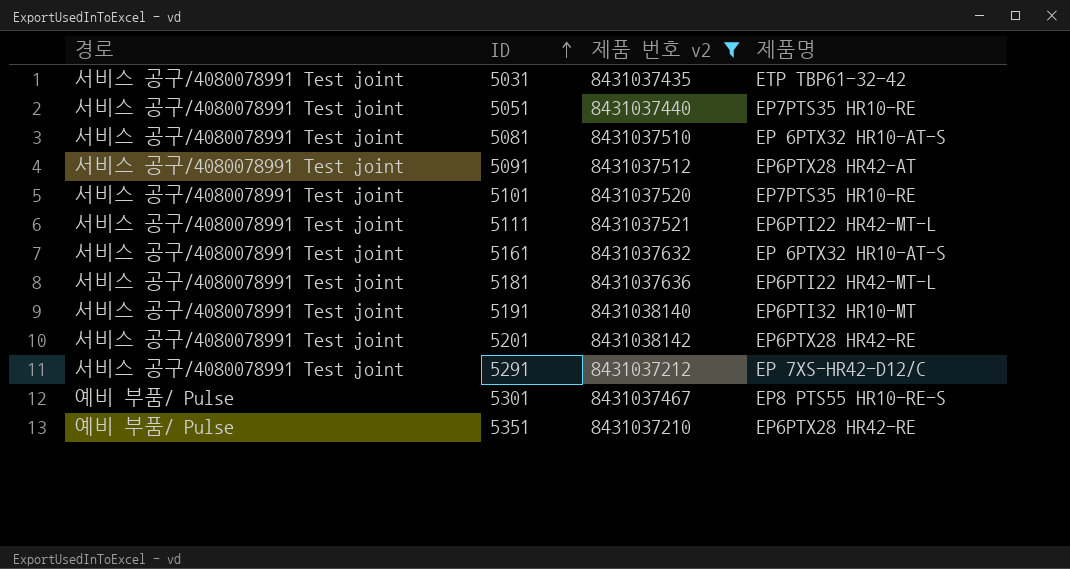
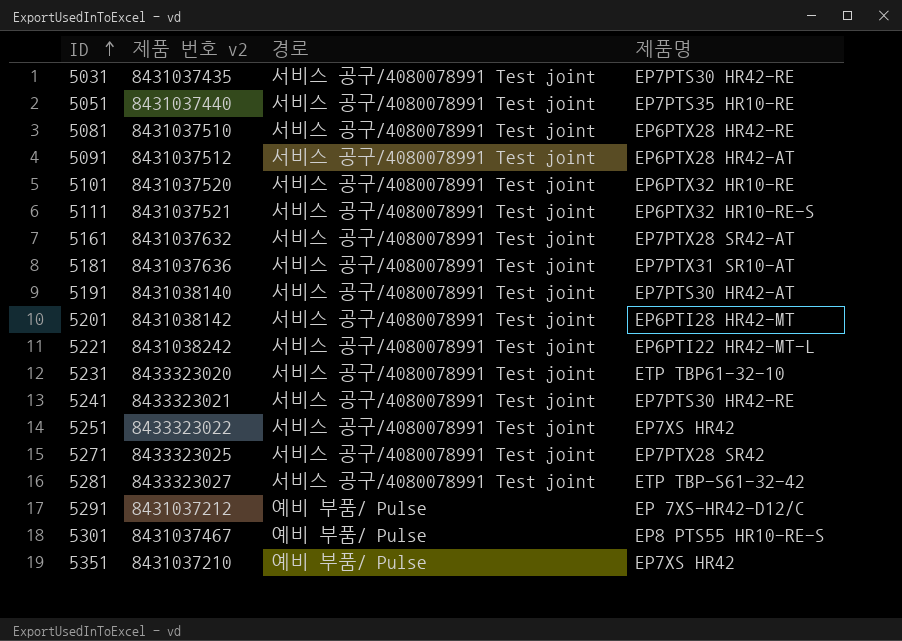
filter: 제품 번호 v2 <= 8431038142 -> none
column 경로 | position: 1 -> 3
5031 | 제품명: ETP TBP61-32-42 -> EP7PTS30 HR42-RE
5081 | 제품명: EP 6PTX32 HR10-AT-S -> EP6PTX28 HR42-RE
5101 | 제품명: EP7PTS35 HR10-RE -> EP6PTX32 HR10-RE
5111 | 제품명: EP6PTI22 HR42-MT-L -> EP6PTX32 HR10-RE-S
5161 | 제품명: EP 6PTX32 HR10-AT-S -> EP7PTX28 SR42-AT
5181 | 제품명: EP6PTI22 HR42-MT-L -> EP7PTX31 SR10-AT
5191 | 제품명: EP6PTI32 HR10-MT -> EP7PTS30 HR42-AT
5201 | 제품명: EP6PTX28 HR42-RE -> EP6PTI28 HR42-MT
5291 | 경로: 서비스 공구/4080078991 Test joint -> 예비 부품/ Pulse
5351 | 제품명: EP6PTX28 HR42-RE -> EP7XS HR42

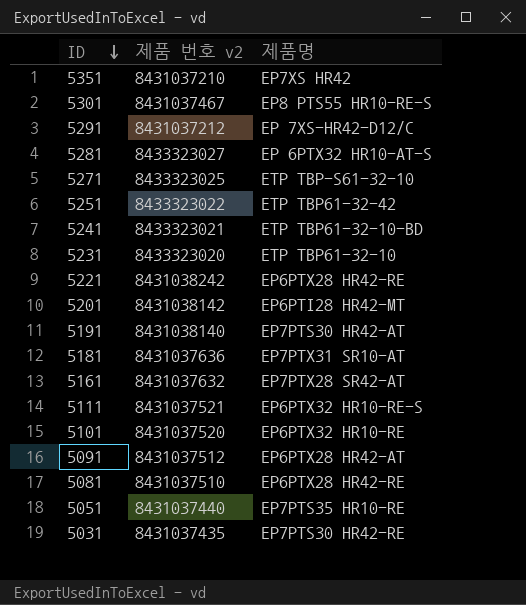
row order: ID ascending -> ID descending
column 경로 | position: 3 -> none
5281 | 제품명: ETP TBP-S61-32-42 -> EP 6PTX32 HR10-AT-S
5271 | 제품명: EP7PTX28 SR42 -> ETP TBP-S61-32-10
5251 | 제품명: EP7XS HR42 -> ETP TBP61-32-42
5241 | 제품명: EP7PTS30 HR42-RE -> ETP TBP61-32-10-BD
5221 | 제품명: EP6PTI22 HR42-MT-L -> EP6PTX28 HR42-RE

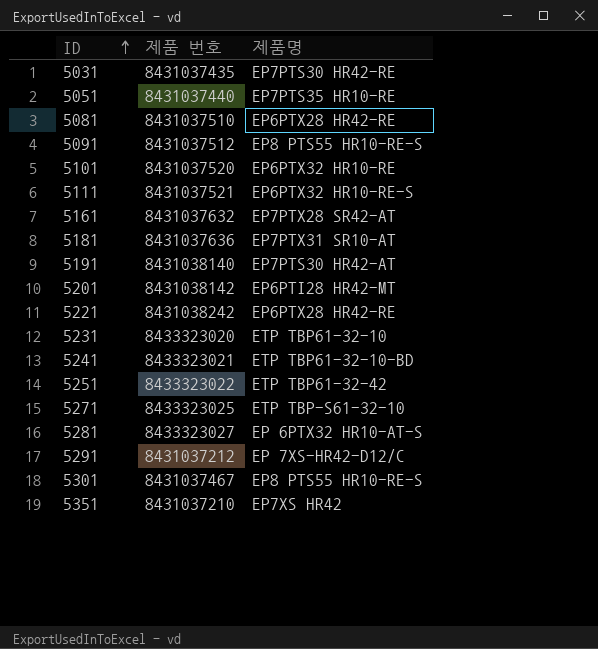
row order: ID descending -> ID ascending
column name: 제품 번호 v2 -> 제품 번호
5091 | 제품명: EP6PTX28 HR42-AT -> EP8 PTS55 HR10-RE-S

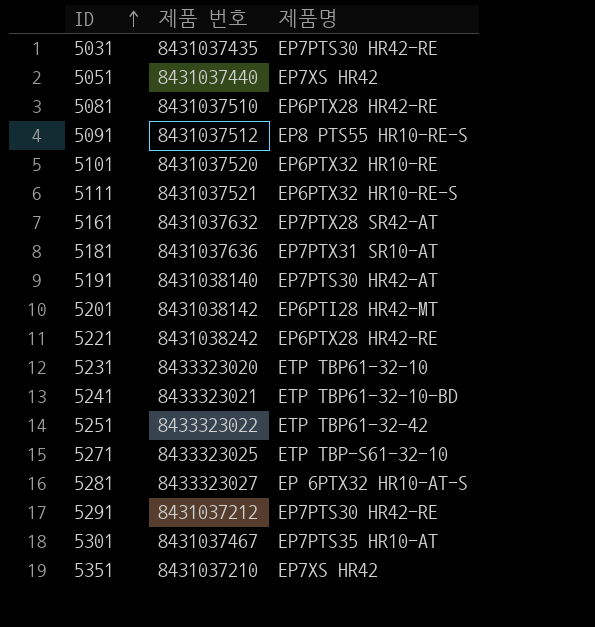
5051 | 제품명: EP7PTS35 HR10-RE -> EP7XS HR42
5291 | 제품명: EP 7XS-HR42-D12/C -> EP7PTS30 HR42-RE
5301 | 제품명: EP8 PTS55 HR10-RE-S -> EP7PTS35 HR10-AT

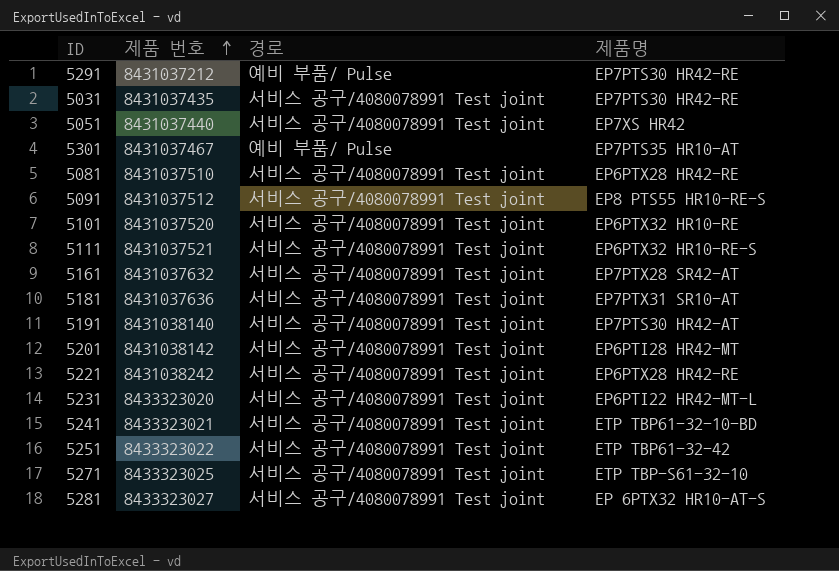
row order: ID ascending -> 제품 번호 ascending
column 경로 | position: none -> 3
row 5351: 8431037210 | EP7XS HR42 -> none
5231 | 제품명: ETP TBP61-32-10 -> EP6PTI22 HR42-MT-L

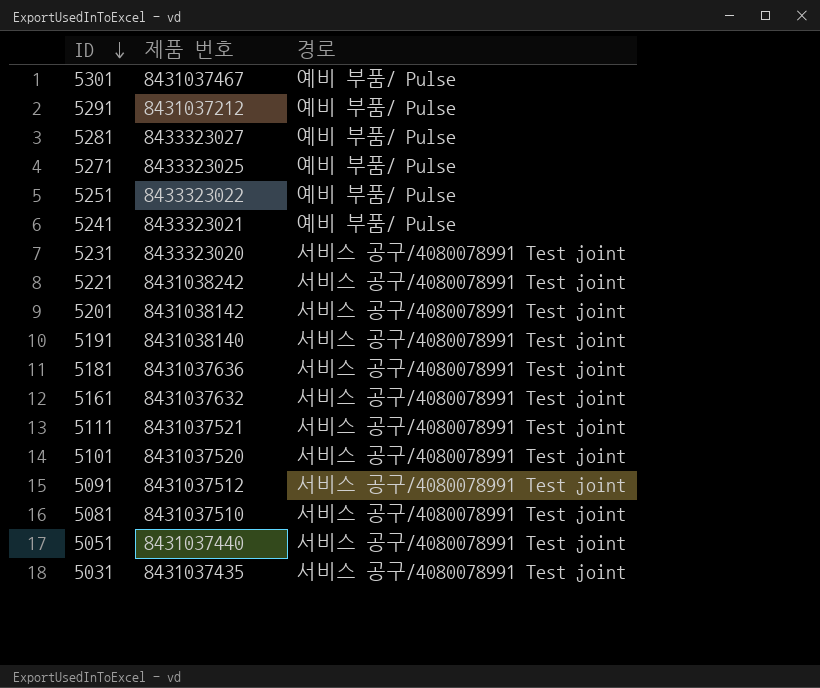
row order: 제품 번호 ascending -> ID descending
column 제품명 | position: 4 -> none
5281 | 경로: 서비스 공구/4080078991 Test joint -> 예비 부품/ Pulse
5271 | 경로: 서비스 공구/4080078991 Test joint -> 예비 부품/ Pulse
5251 | 경로: 서비스 공구/4080078991 Test joint -> 예비 부품/ Pulse
5241 | 경로: 서비스 공구/4080078991 Test joint -> 예비 부품/ Pulse

